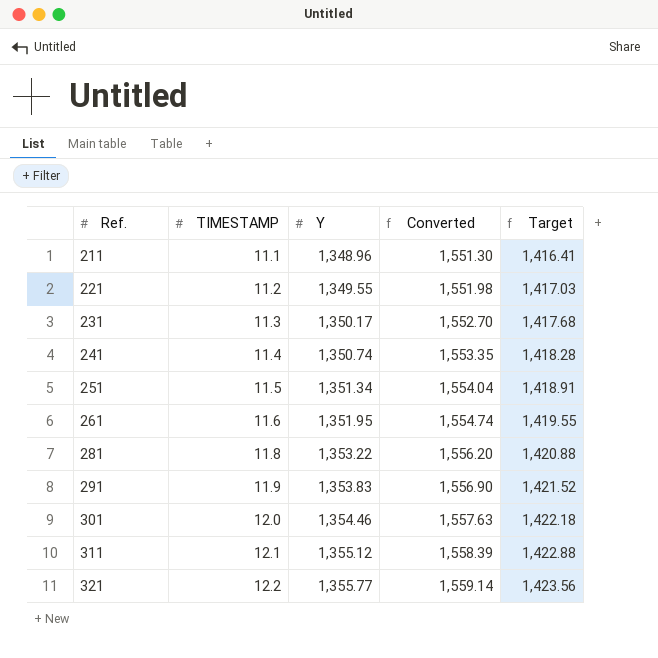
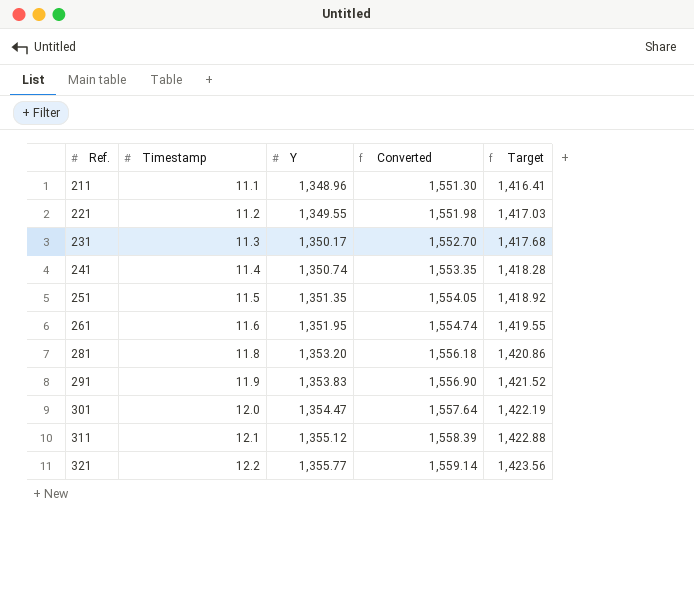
column name: TIMESTAMP -> Timestamp
251 | Y: 1,351.34 -> 1,351.35
251 | Converted: 1,554.04 -> 1,554.05
251 | Target: 1,418.91 -> 1,418.92
281 | Y: 1,353.22 -> 1,353.20
281 | Converted: 1,556.20 -> 1,556.18
281 | Target: 1,420.88 -> 1,420.86
301 | Y: 1,354.46 -> 1,354.47
301 | Converted: 1,557.63 -> 1,557.64
301 | Target: 1,422.18 -> 1,422.19

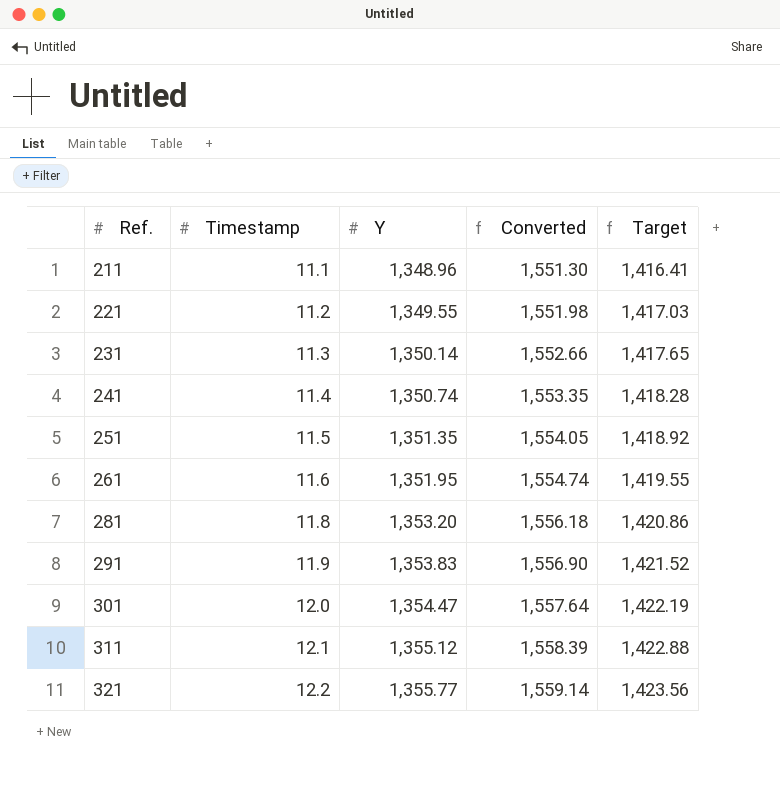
231 | Y: 1,350.17 -> 1,350.14
231 | Converted: 1,552.70 -> 1,552.66
231 | Target: 1,417.68 -> 1,417.65

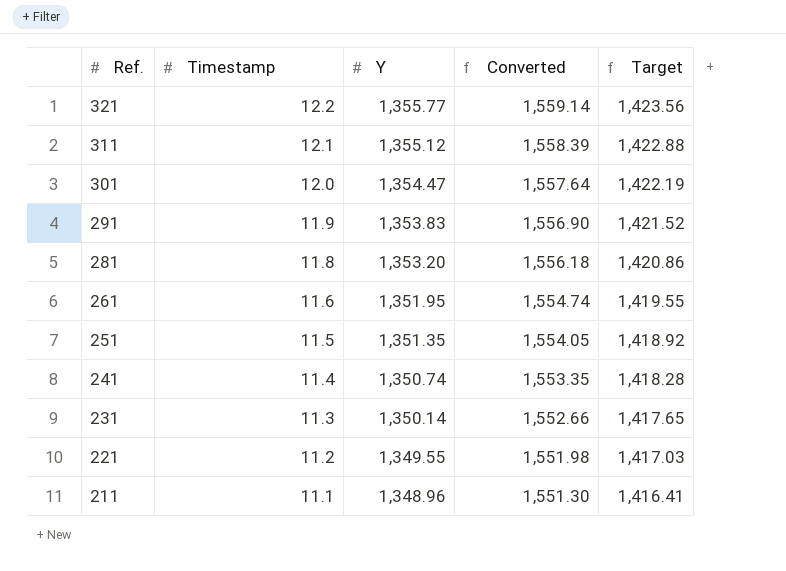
row order: Ref. ascending -> Ref. descending

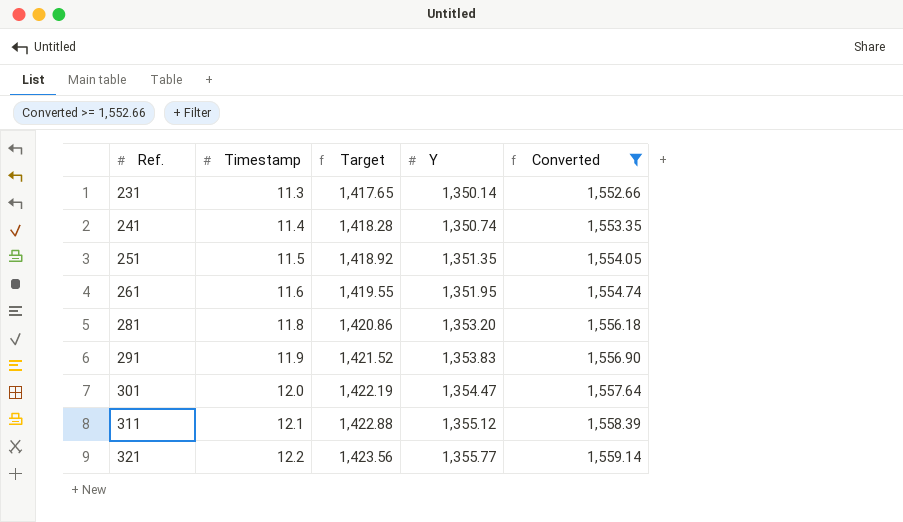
filter: none -> Converted >= 1,552.66
row order: Ref. descending -> Ref. ascending
column Target | position: 5 -> 3

